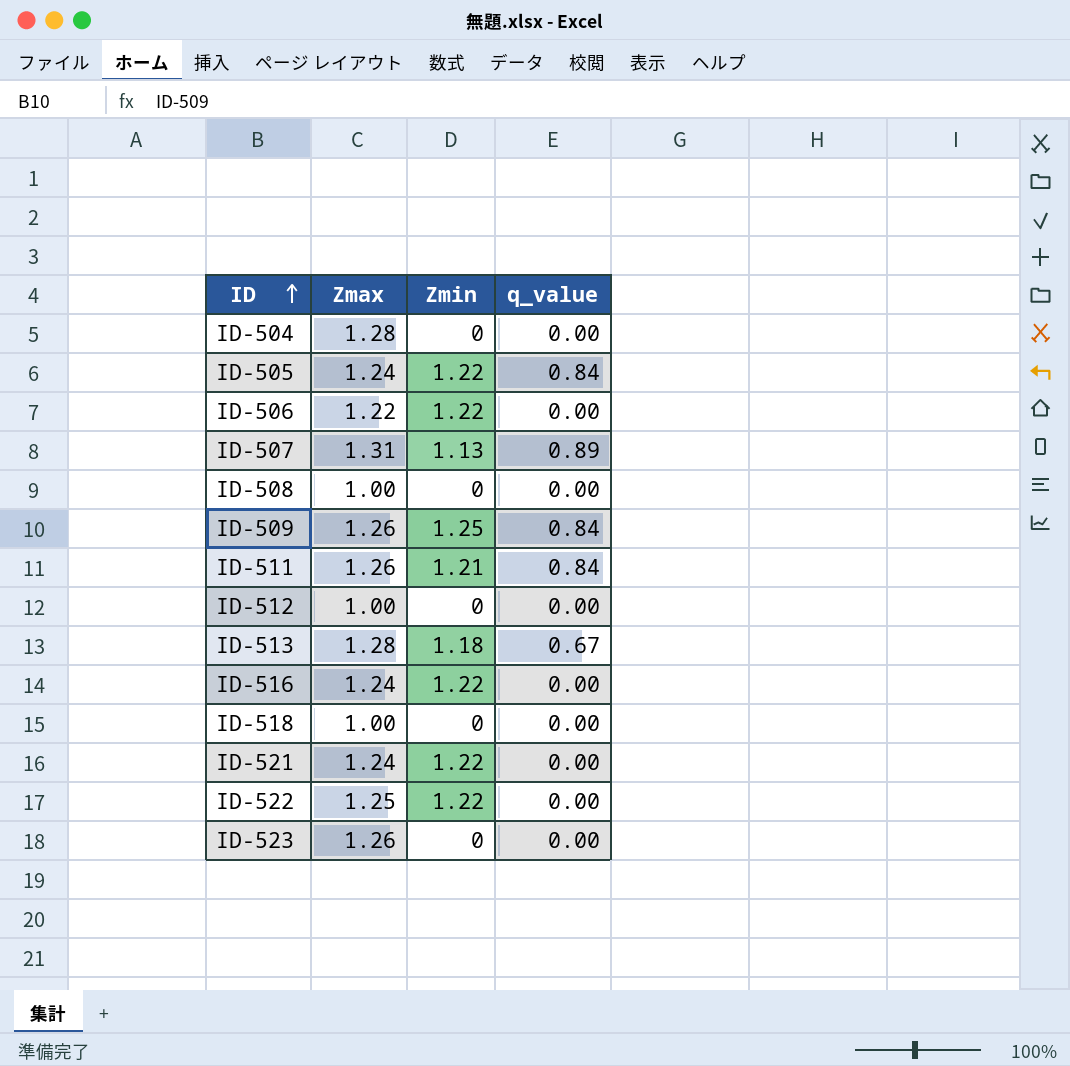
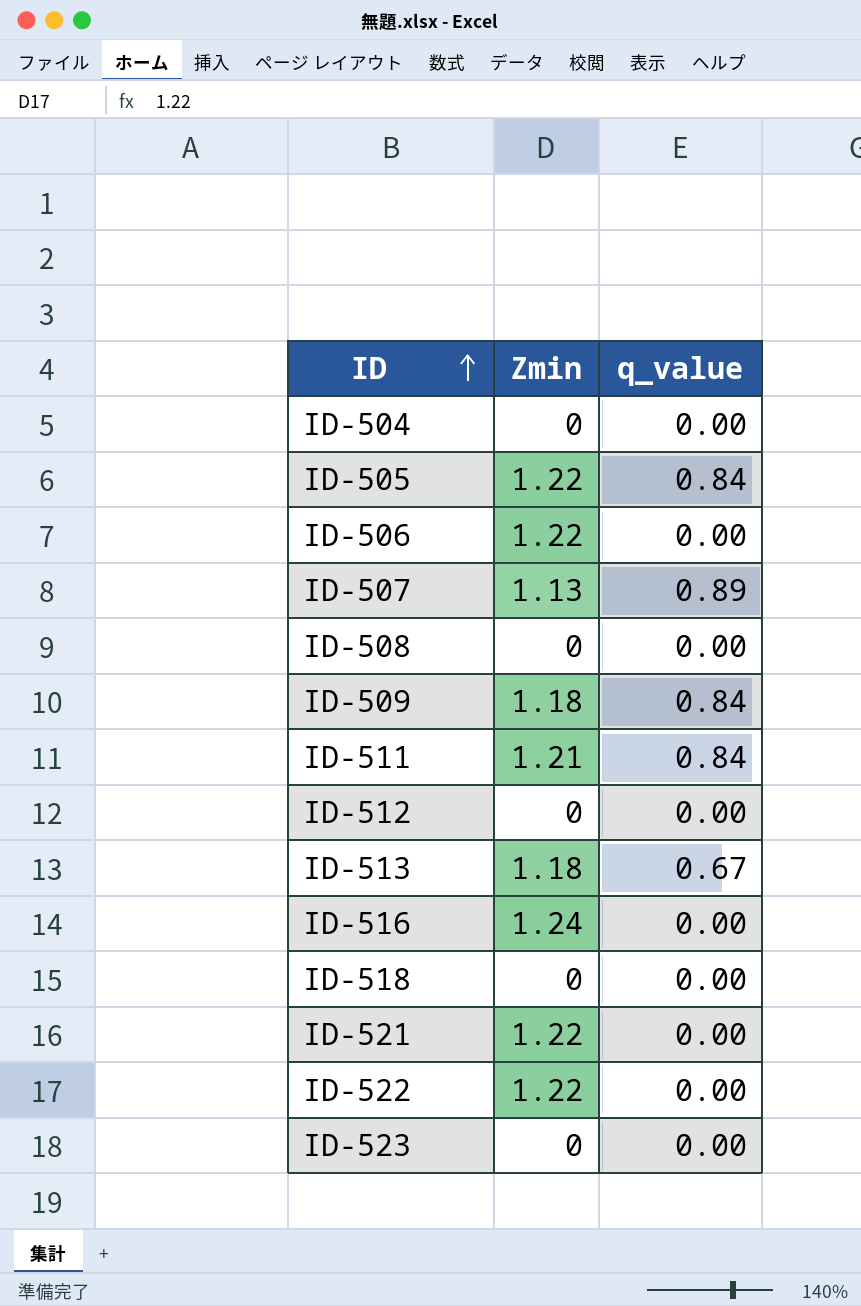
column Zmax | position: 2 -> none
ID-509 | Zmin: 1.25 -> 1.18
ID-516 | Zmin: 1.22 -> 1.24

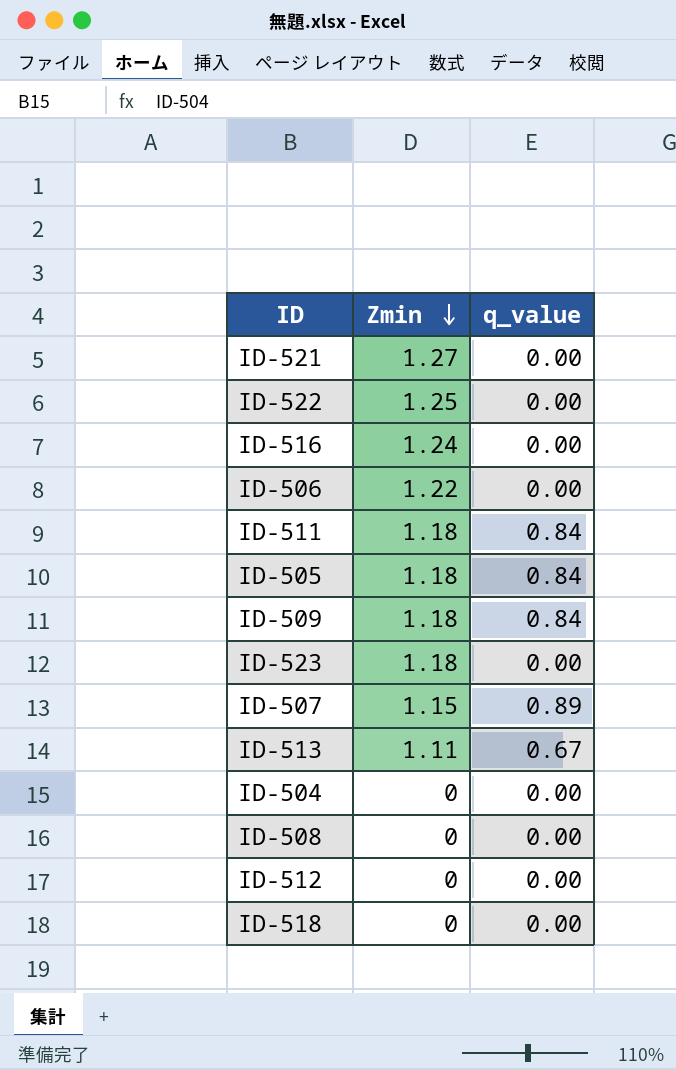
row order: ID ascending -> Zmin descending
ID-521 | Zmin: 1.22 -> 1.27
ID-522 | Zmin: 1.22 -> 1.25
ID-511 | Zmin: 1.21 -> 1.18
ID-505 | Zmin: 1.22 -> 1.18
ID-523 | Zmin: 0 -> 1.18
ID-507 | Zmin: 1.13 -> 1.15
ID-513 | Zmin: 1.18 -> 1.11

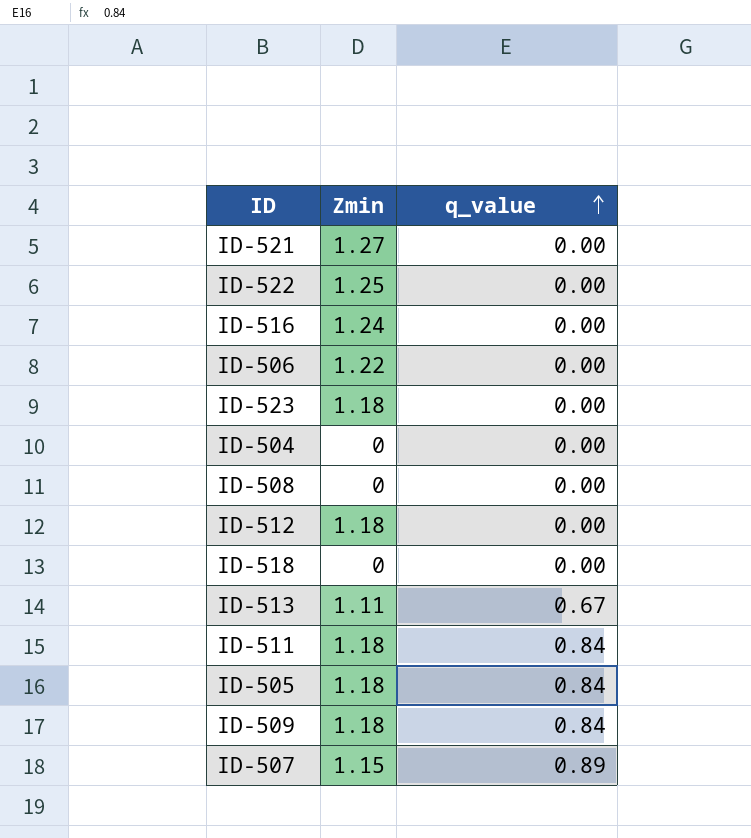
row order: Zmin descending -> q_value ascending
ID-512 | Zmin: 0 -> 1.18

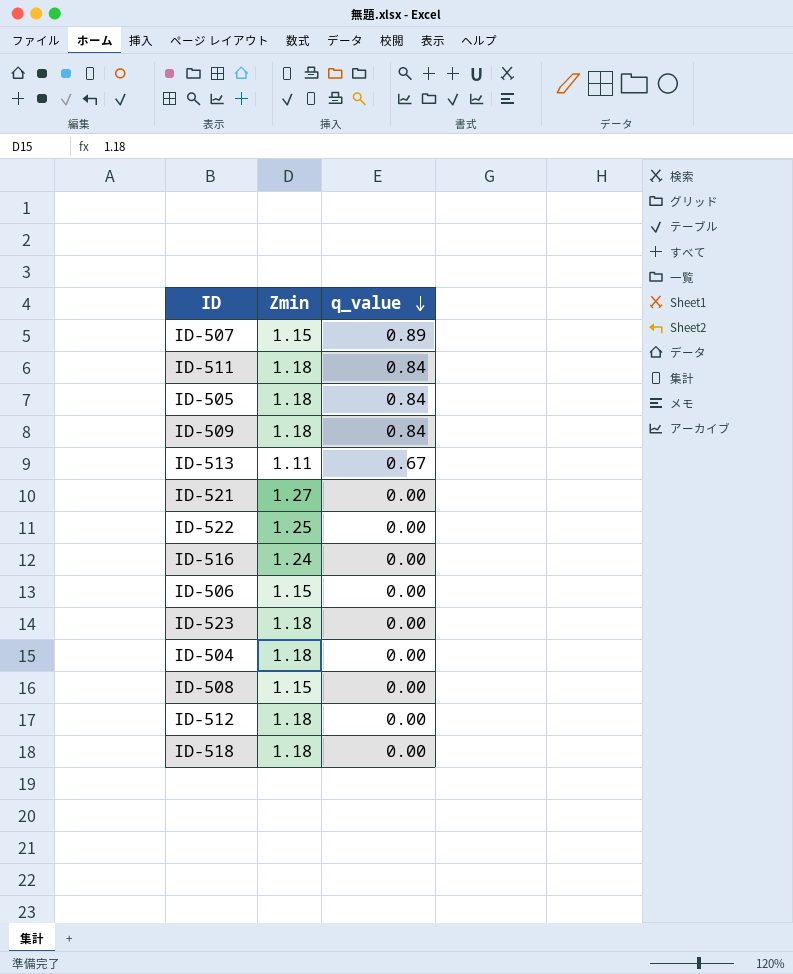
row order: q_value ascending -> q_value descending
ID-506 | Zmin: 1.22 -> 1.15
ID-504 | Zmin: 0 -> 1.18
ID-508 | Zmin: 0 -> 1.15
ID-518 | Zmin: 0 -> 1.18

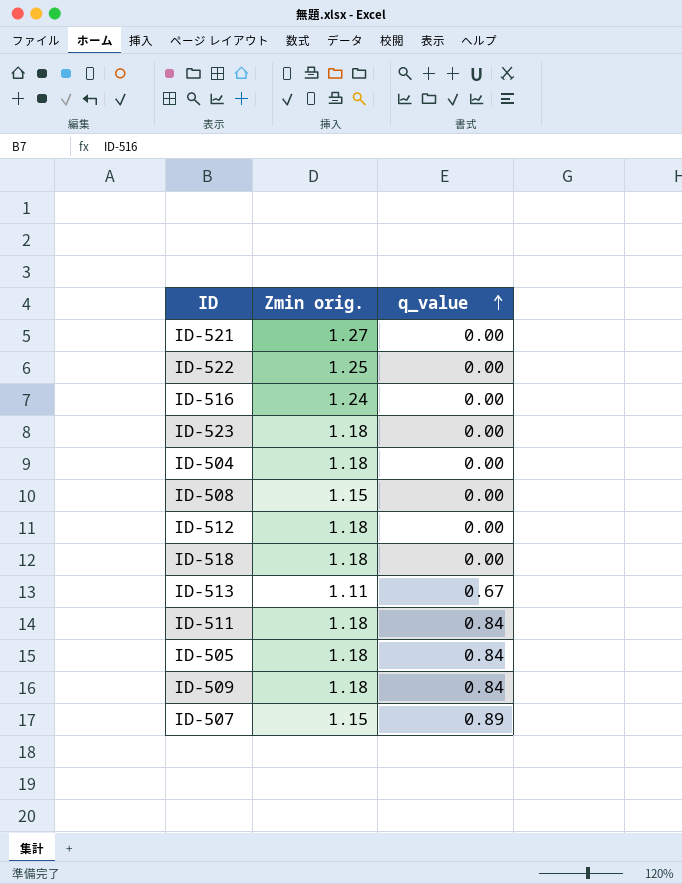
row order: q_value descending -> q_value ascending
column name: Zmin -> Zmin orig.
row ID-506: 1.15 | 0.00 -> none

